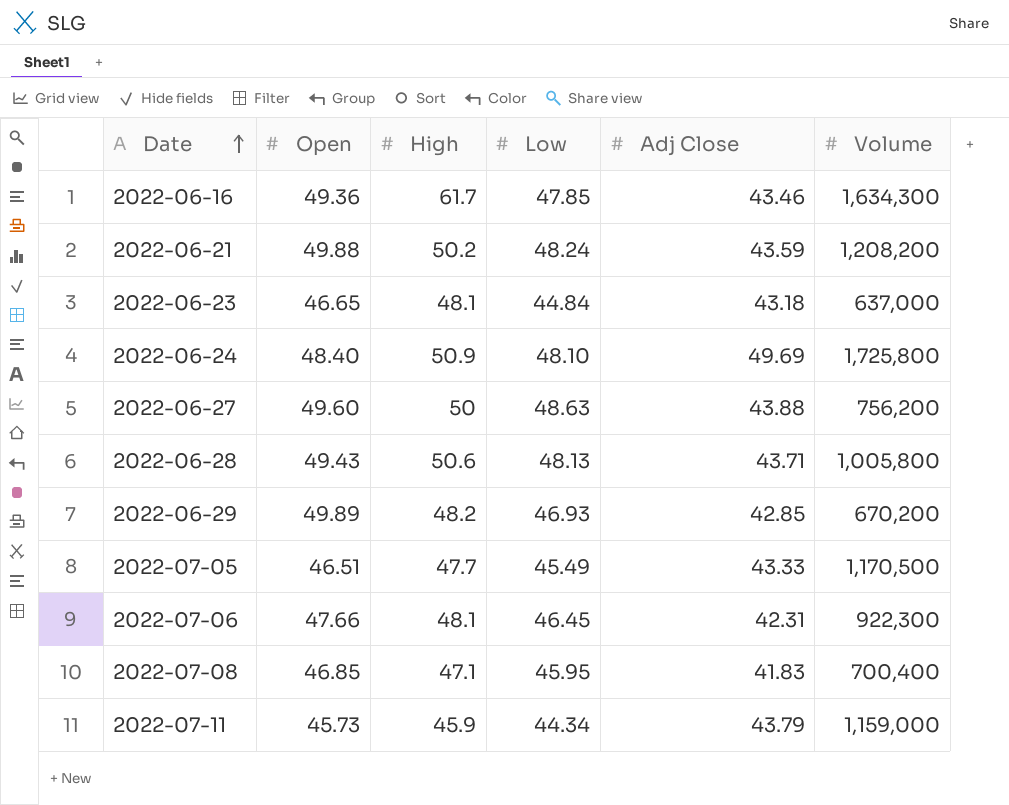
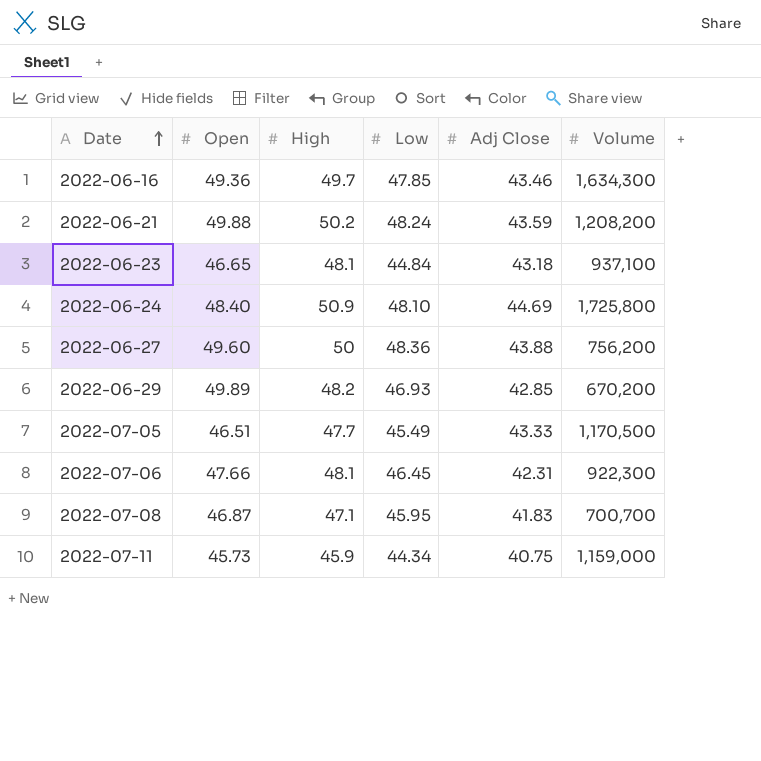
row 2022-06-28: 49.43 | 50.6 | 48.13 | 43.71 | 1,005,800 -> none
2022-06-16 | High: 61.7 -> 49.7
2022-06-23 | Volume: 637,000 -> 937,100
2022-06-24 | Adj Close: 49.69 -> 44.69
2022-06-27 | Low: 48.63 -> 48.36
2022-07-08 | Open: 46.85 -> 46.87
2022-07-08 | Volume: 700,400 -> 700,700
2022-07-11 | Adj Close: 43.79 -> 40.75

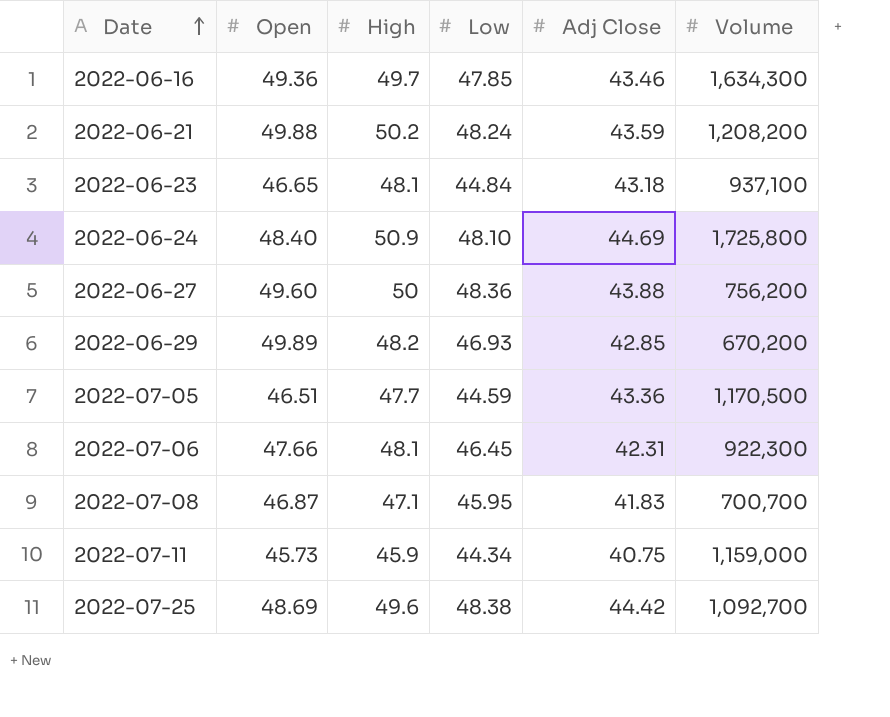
2022-07-05 | Low: 45.49 -> 44.59
2022-07-05 | Adj Close: 43.33 -> 43.36
row 2022-07-25: none -> 48.69 | 49.6 | 48.38 | 44.42 | 1,092,700

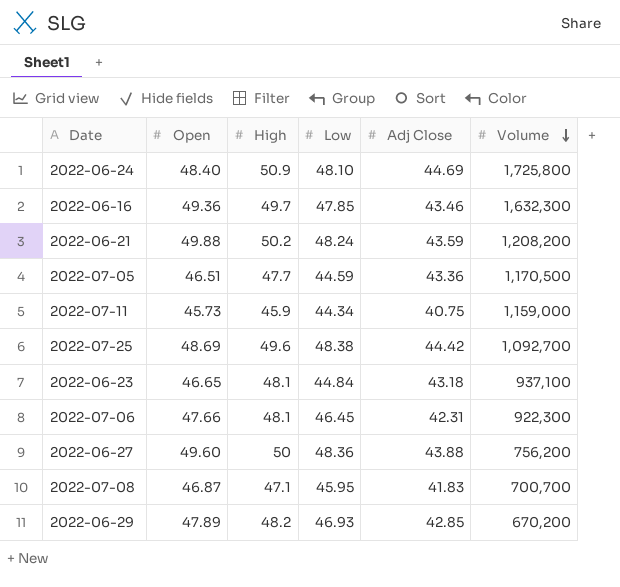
row order: Date ascending -> Volume descending
2022-06-16 | Volume: 1,634,300 -> 1,632,300
2022-06-29 | Open: 49.89 -> 47.89

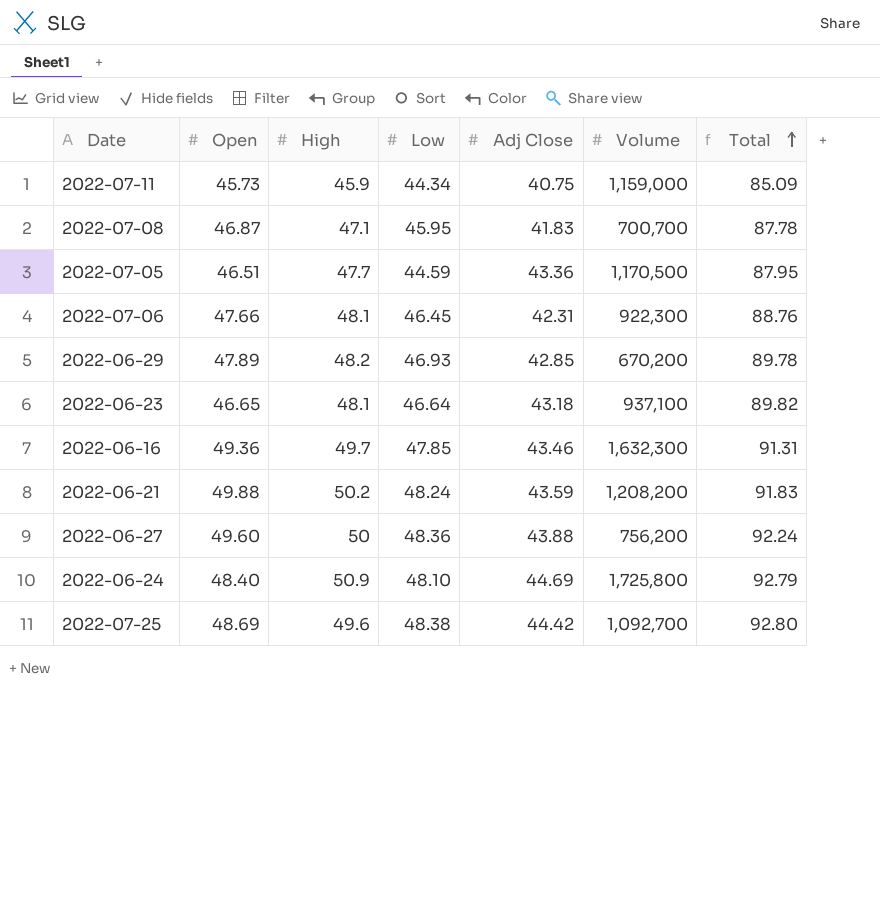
row order: Volume descending -> Total ascending
column Total | formula: none -> [Low] + [Adj Close]
2022-06-23 | Low: 44.84 -> 46.64

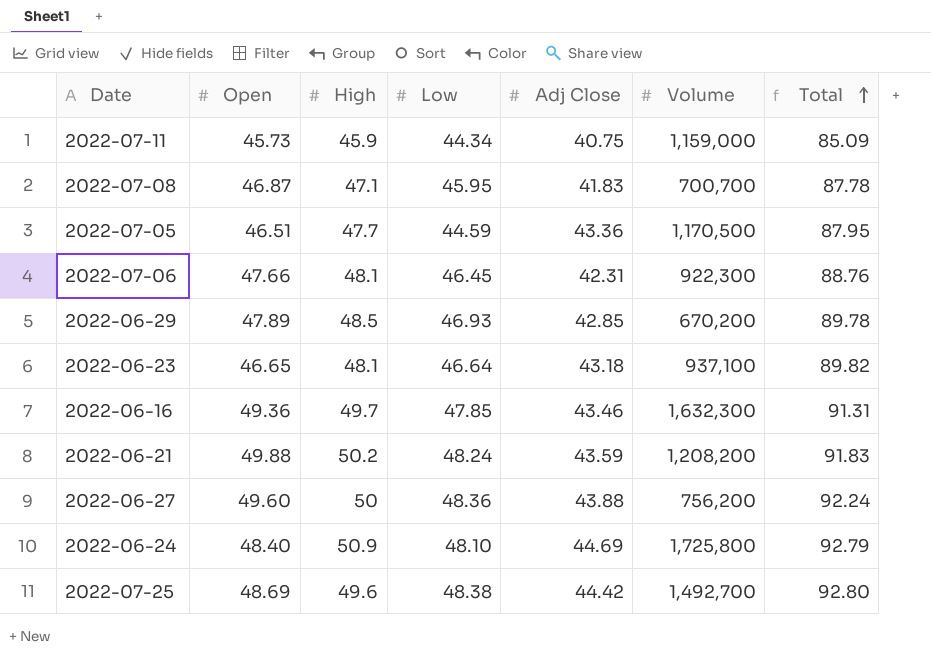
2022-06-29 | High: 48.2 -> 48.5
2022-07-25 | Volume: 1,092,700 -> 1,492,700

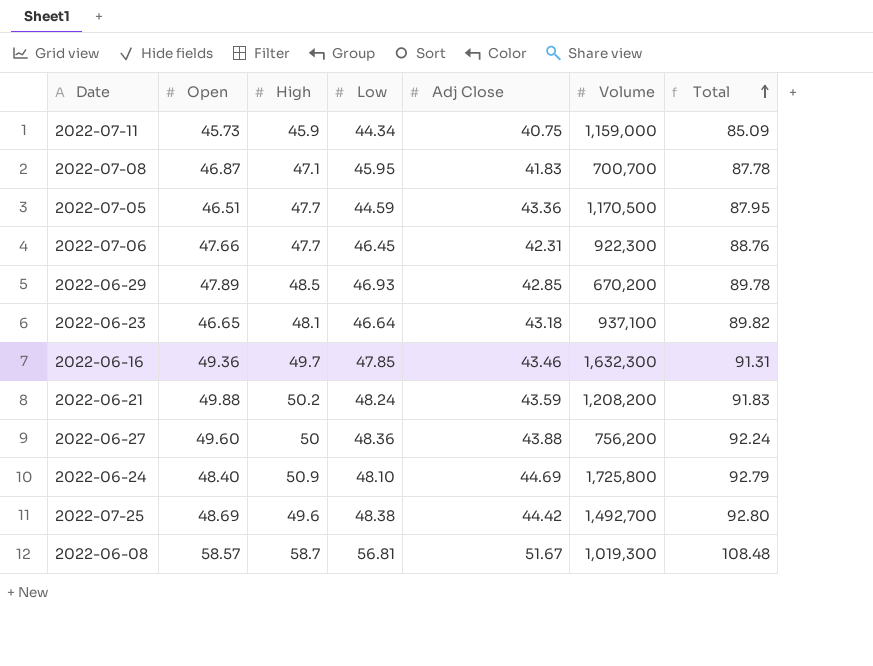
2022-07-06 | High: 48.1 -> 47.7
row 2022-06-08: none -> 58.57 | 58.7 | 56.81 | 51.67 | 1,019,300 | 108.48

